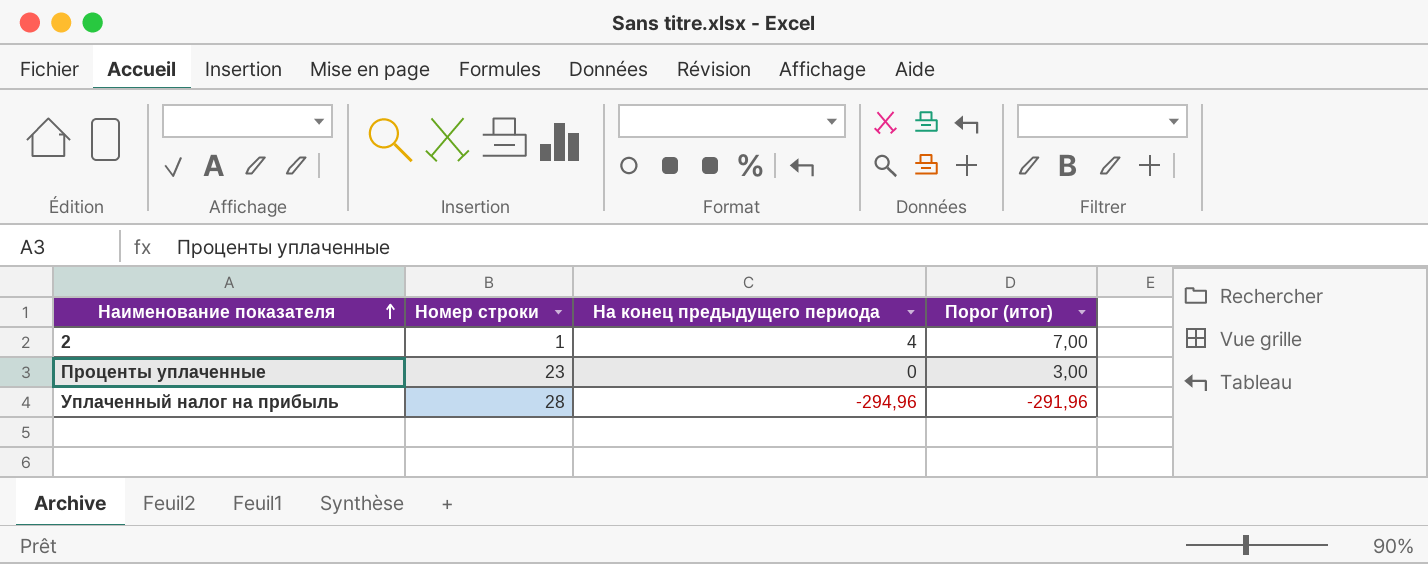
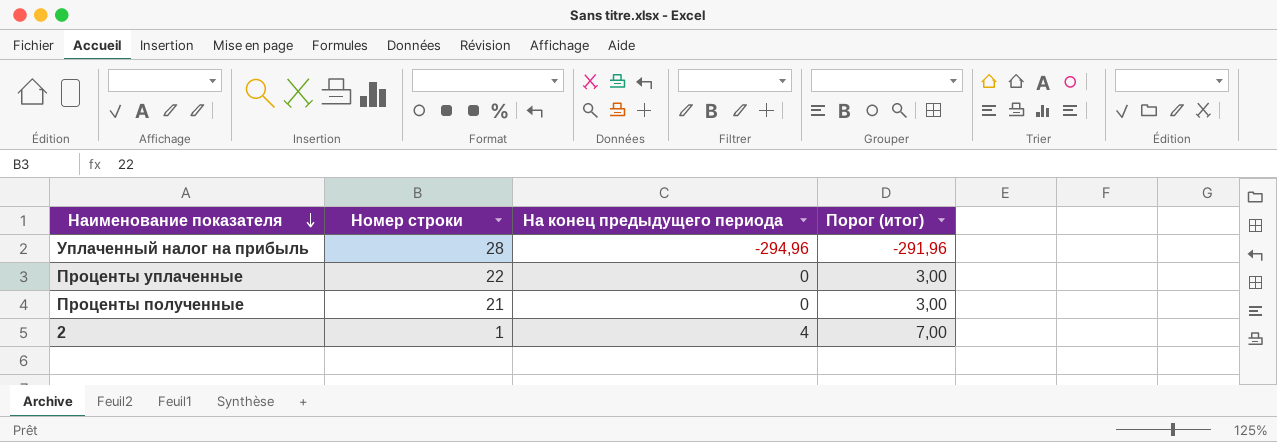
row order: Наименование показателя ascending -> Наименование показателя descending
Проценты уплаченные | Номер строки: 23 -> 22
row Проценты полученные: none -> 21 | 0 | 3,00

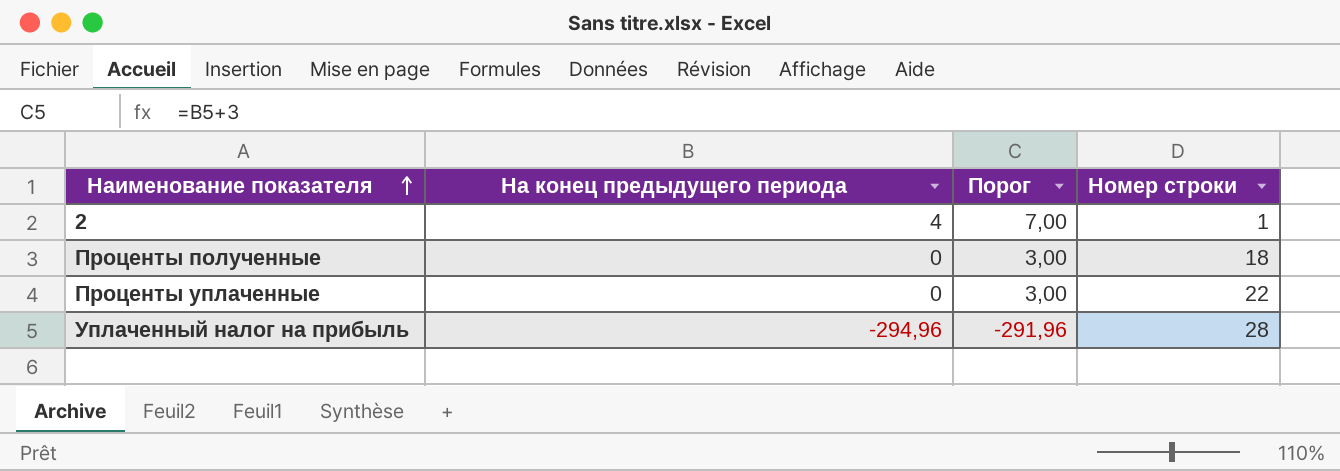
row order: Наименование показателя descending -> Наименование показателя ascending
column name: Порог (итог) -> Порог
column Номер строки | position: 2 -> 4
Проценты полученные | Номер строки: 21 -> 18

